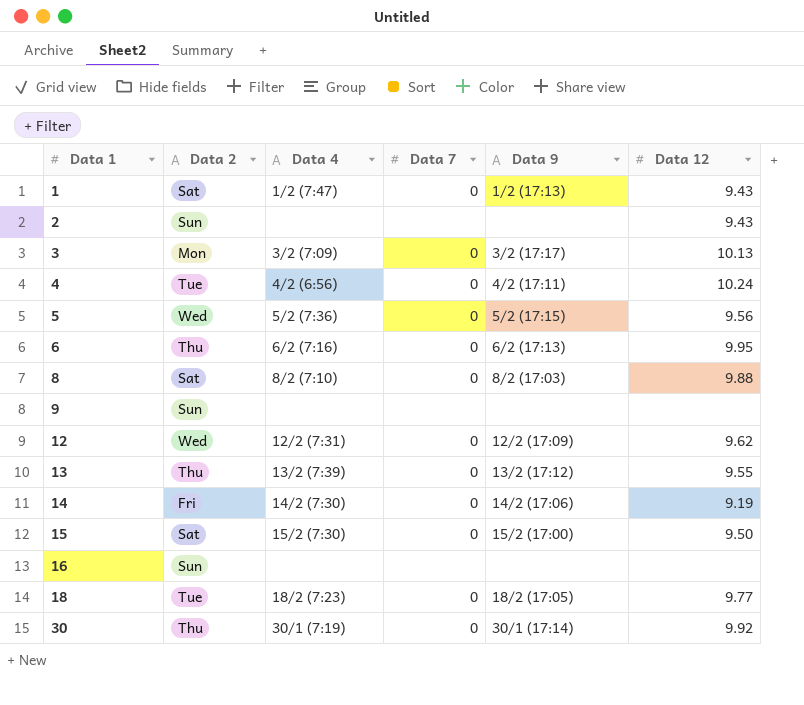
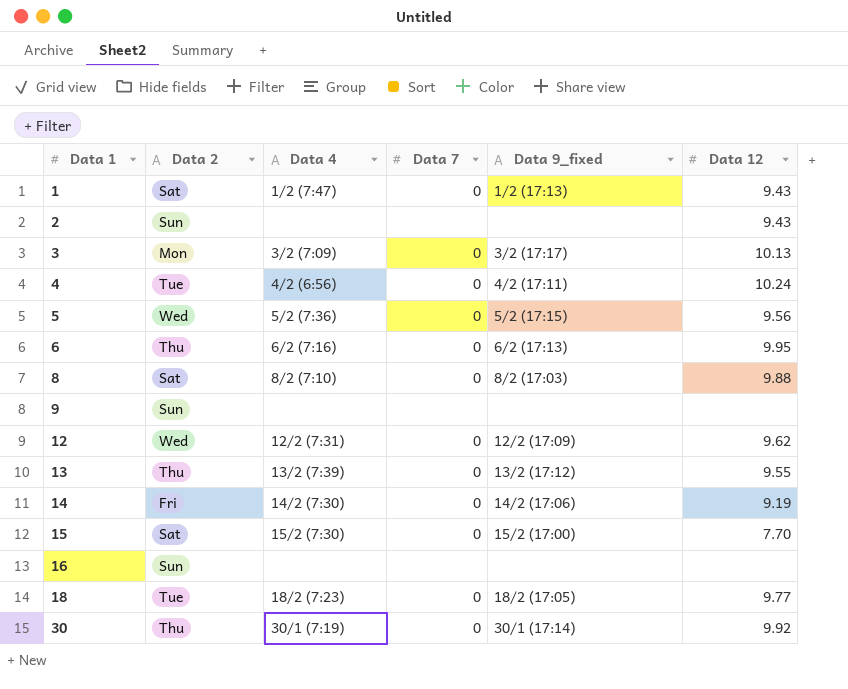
column name: Data 9 -> Data 9_fixed
15 | Data 12: 9.50 -> 7.70

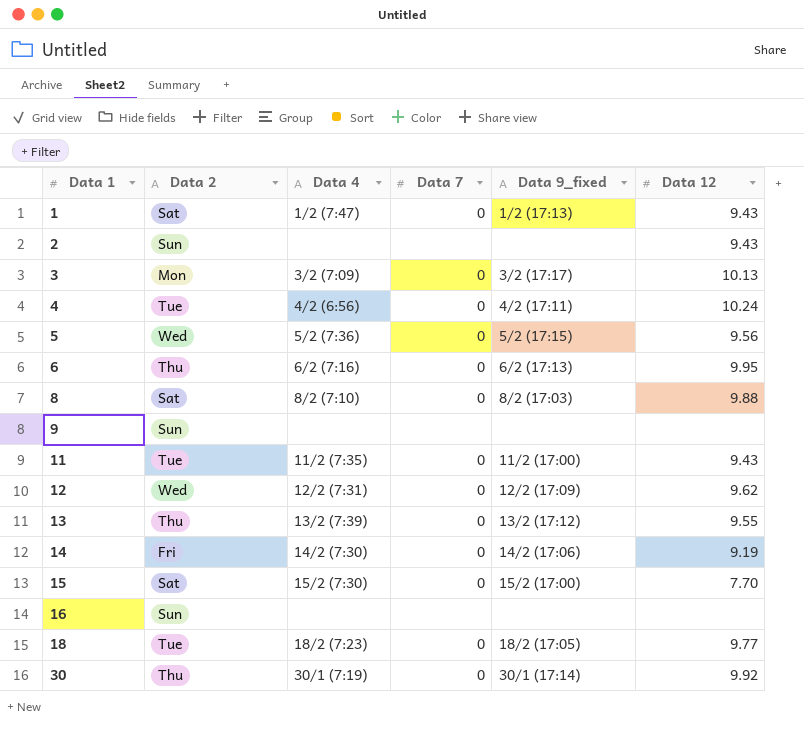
row 11: none -> Tue | 11/2 (7:35) | 0 | 11/2 (17:00) | 9.43

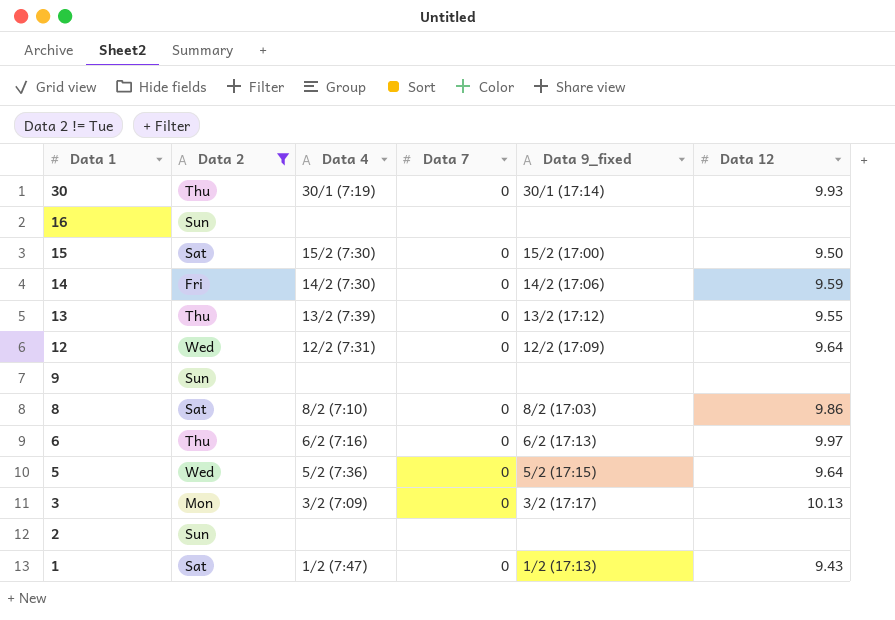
filter: none -> Data 2 != Tue
row order: Data 1 ascending -> Data 1 descending
30 | Data 12: 9.92 -> 9.93
15 | Data 12: 7.70 -> 9.50
14 | Data 12: 9.19 -> 9.59
12 | Data 12: 9.62 -> 9.64
8 | Data 12: 9.88 -> 9.86
6 | Data 12: 9.95 -> 9.97
5 | Data 12: 9.56 -> 9.64
2 | Data 12: 9.43 -> none

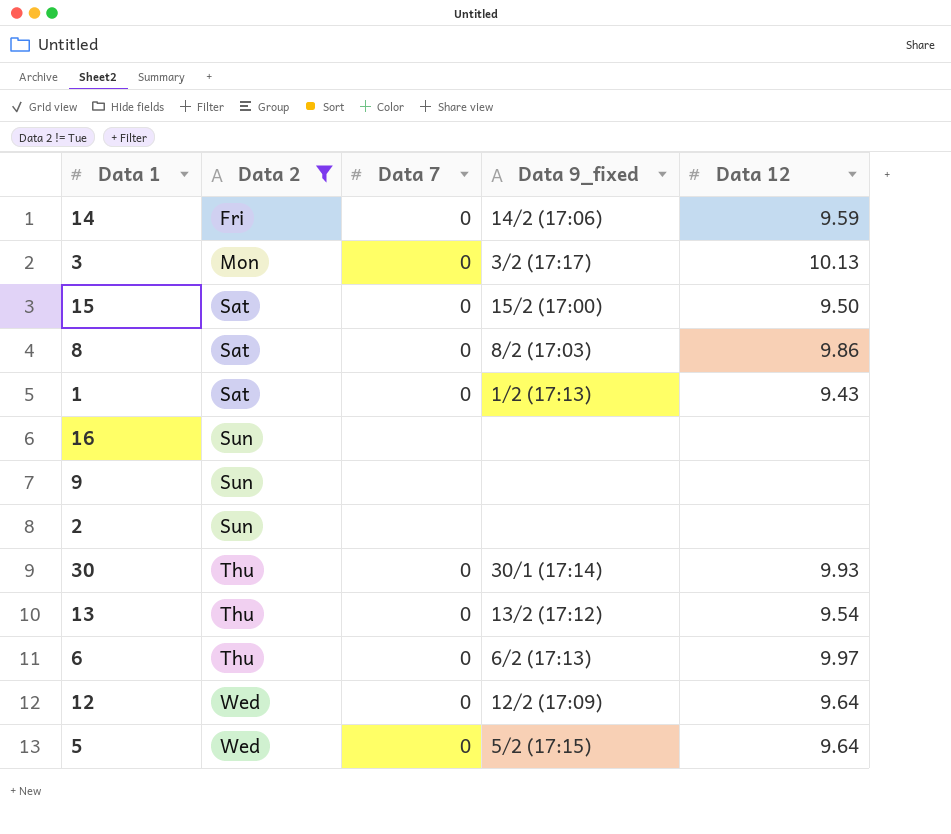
row order: Data 1 descending -> Data 2 ascending
column Data 4 | position: 3 -> none
13 | Data 12: 9.55 -> 9.54

